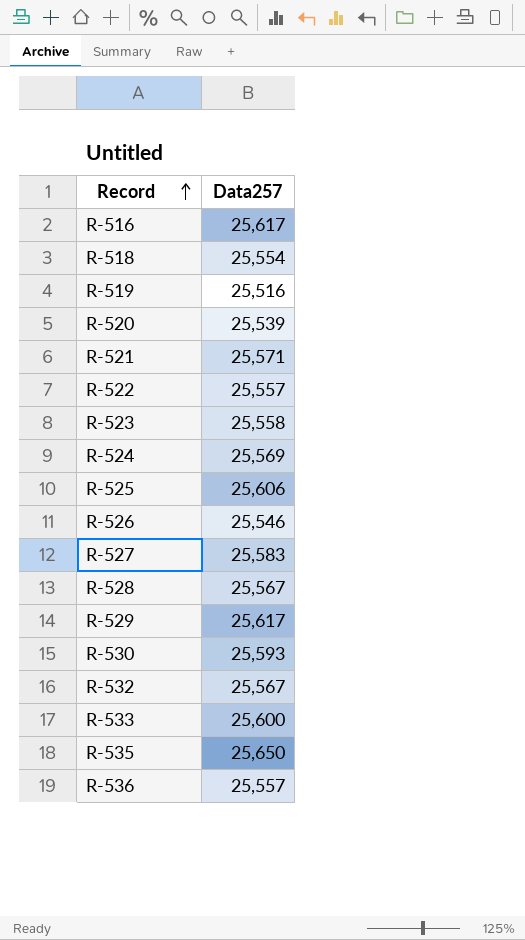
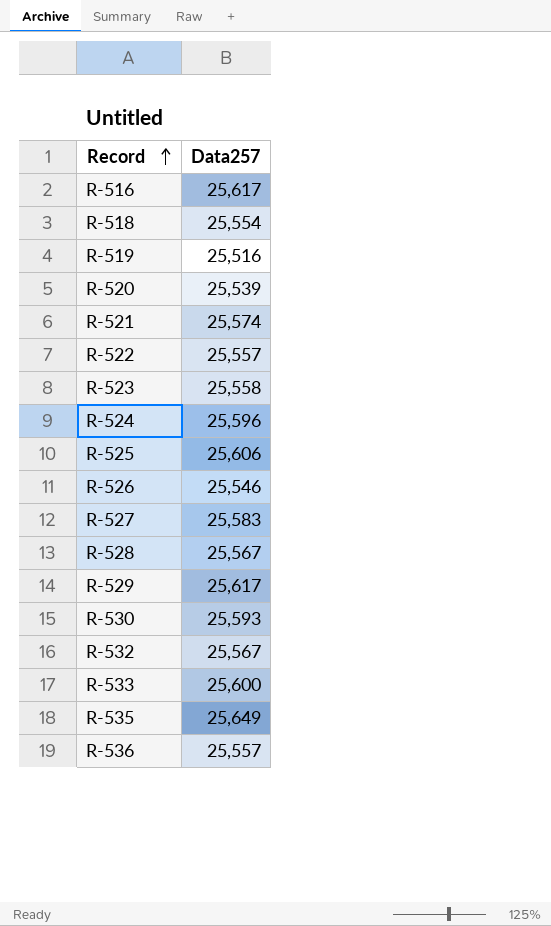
R-521 | Data257: 25,571 -> 25,574
R-524 | Data257: 25,569 -> 25,596
R-535 | Data257: 25,650 -> 25,649

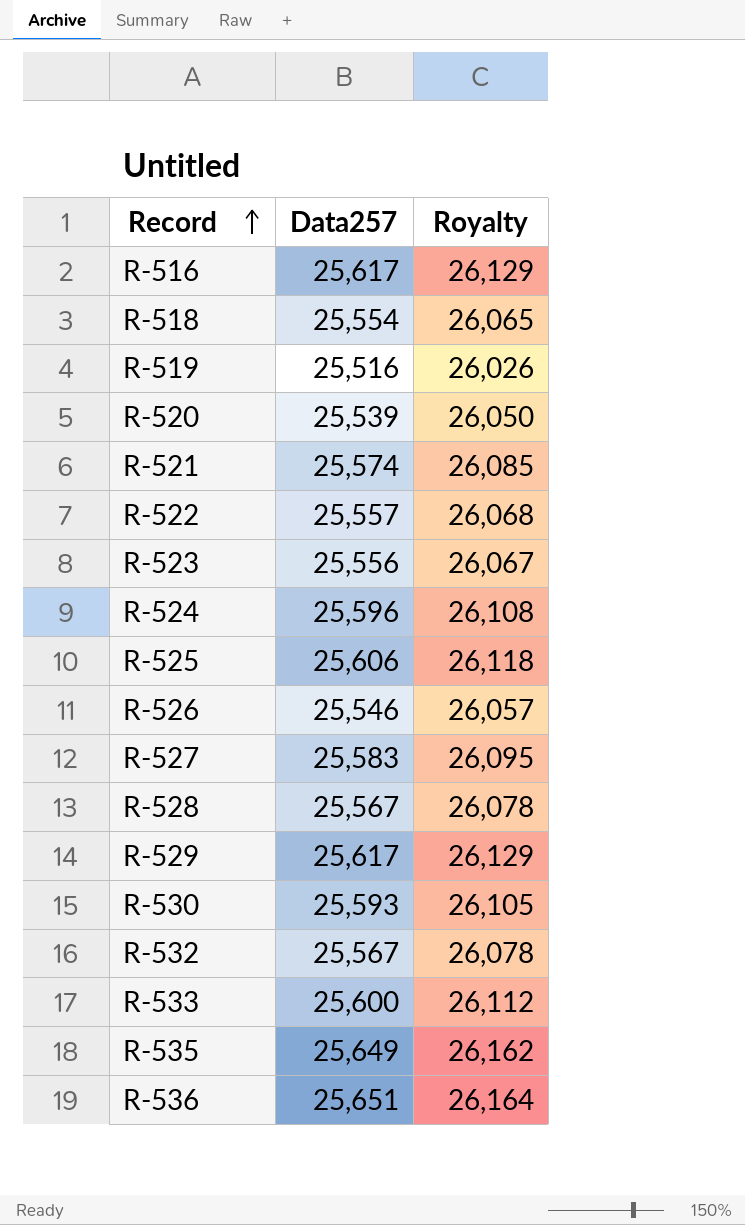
column Royalty | formula: none -> [Data257] * 1.02
R-523 | Data257: 25,558 -> 25,556
R-536 | Data257: 25,557 -> 25,651

